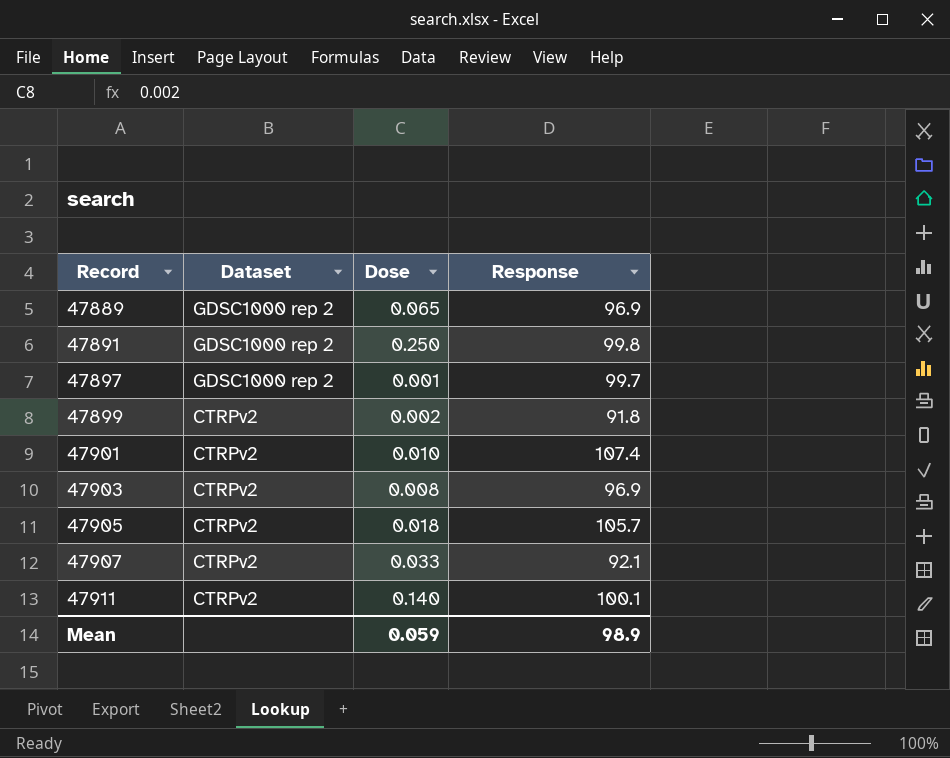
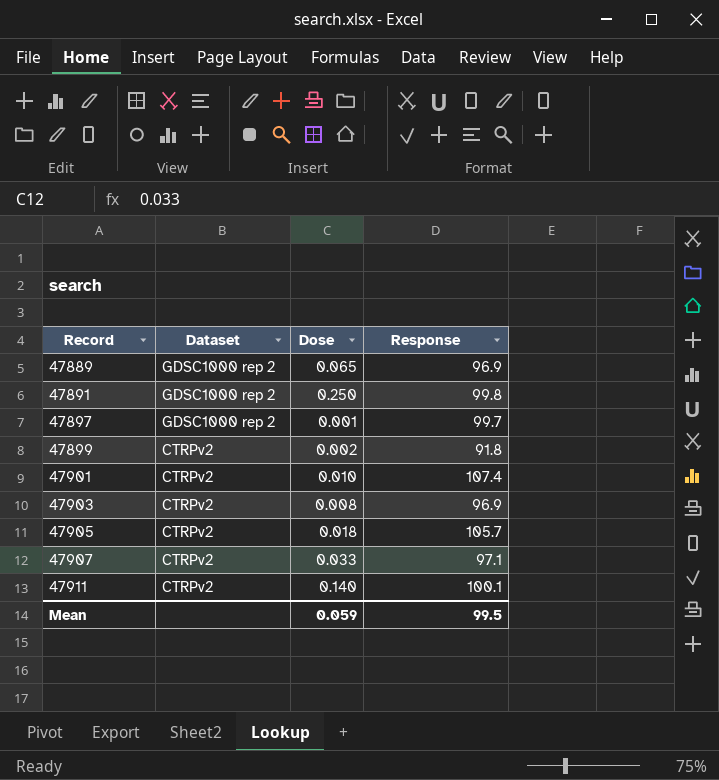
47907 | Response: 92.1 -> 97.1
Mean | Response: 98.9 -> 99.5

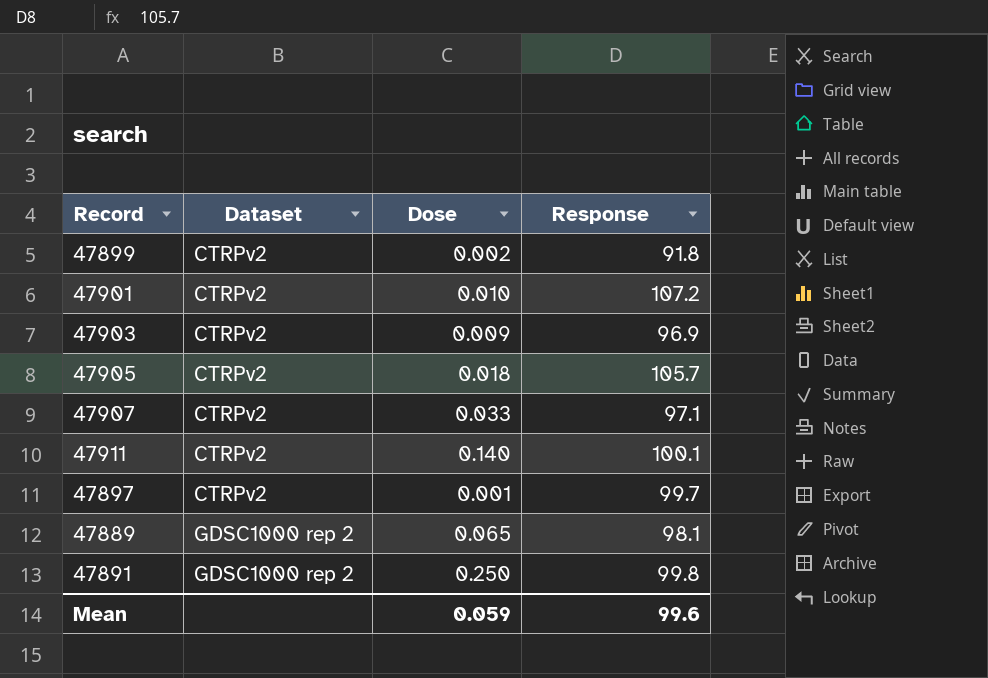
row order: Record ascending -> Dataset ascending
47901 | Response: 107.4 -> 107.2
47903 | Dose: 0.008 -> 0.009
47897 | Dataset: GDSC1000 rep 2 -> CTRPv2
47889 | Response: 96.9 -> 98.1
Mean | Response: 99.5 -> 99.6

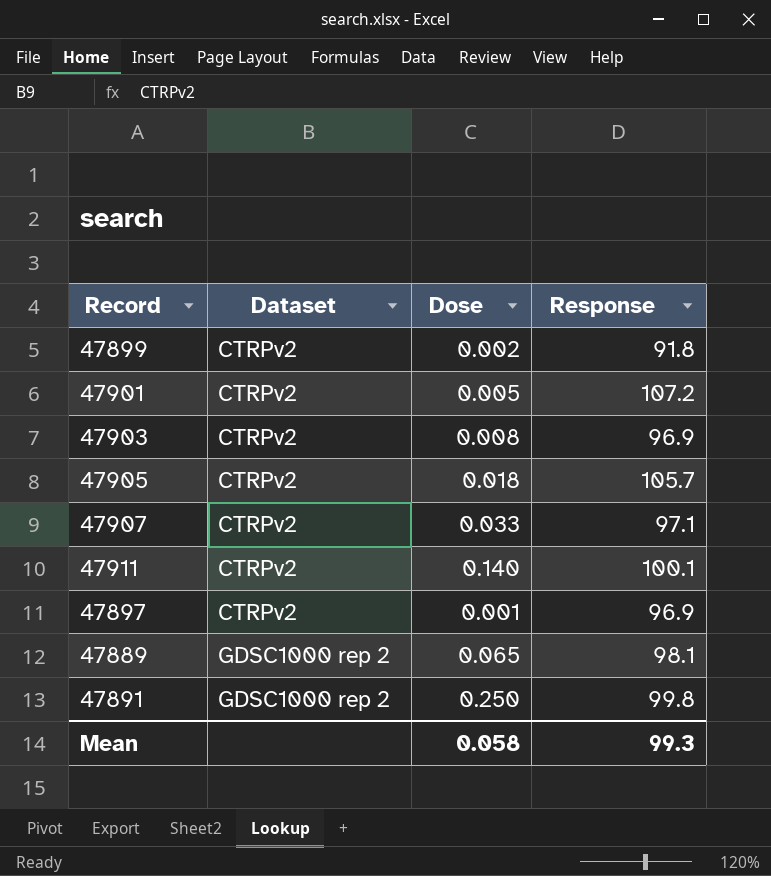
47901 | Dose: 0.010 -> 0.005
47903 | Dose: 0.009 -> 0.008
47897 | Response: 99.7 -> 96.9
Mean | Dose: 0.059 -> 0.058
Mean | Response: 99.6 -> 99.3

